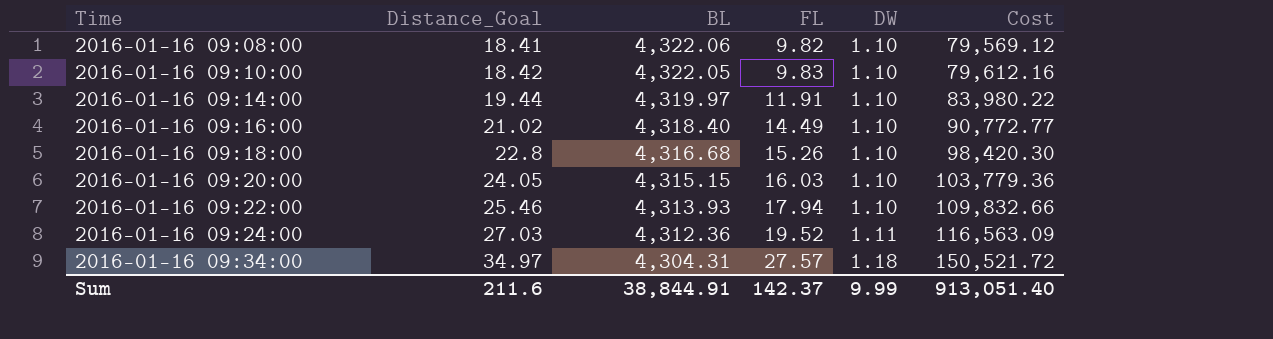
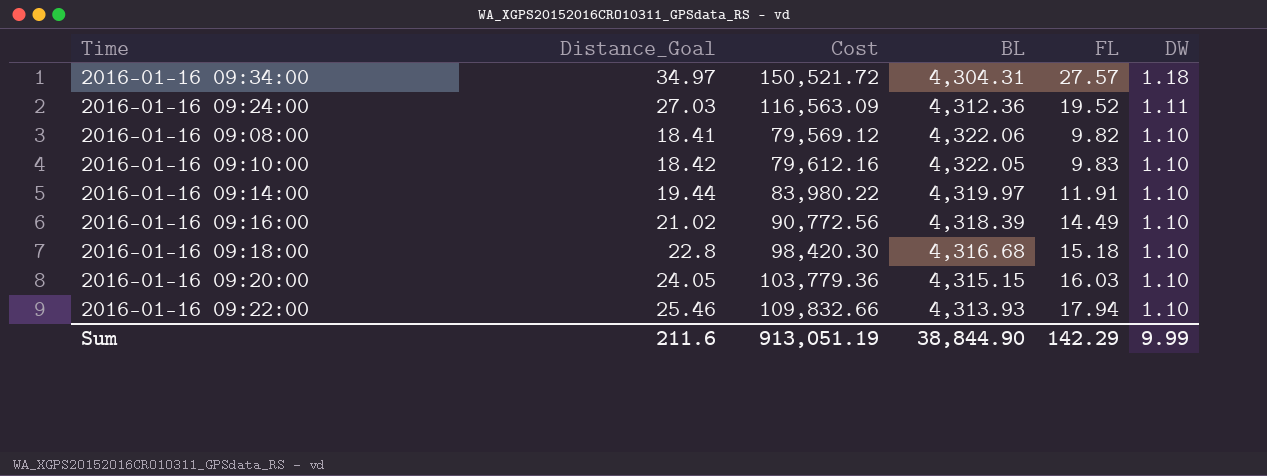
row order: Time ascending -> DW descending
column Cost | position: 6 -> 3
2016-01-16 09:16:00 | Cost: 90,772.77 -> 90,772.56
2016-01-16 09:16:00 | BL: 4,318.40 -> 4,318.39
2016-01-16 09:18:00 | FL: 15.26 -> 15.18
Sum | Cost: 913,051.40 -> 913,051.19
Sum | BL: 38,844.91 -> 38,844.90
Sum | FL: 142.37 -> 142.29

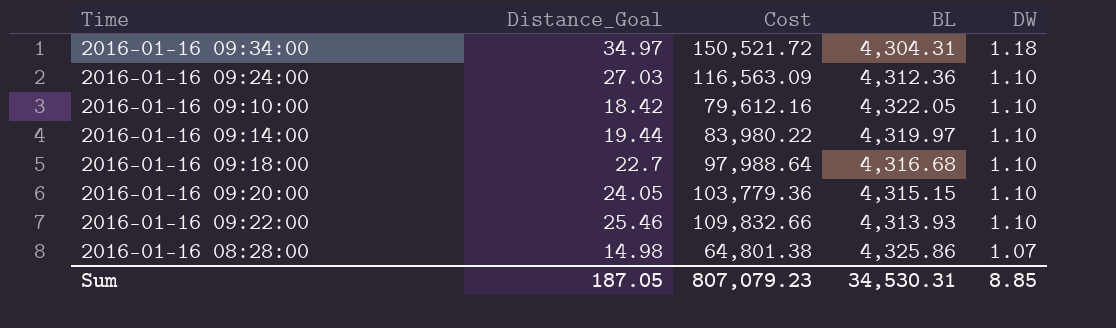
column FL | position: 5 -> none
row 2016-01-16 09:08:00: 18.41 | 79,569.12 | 4,322.06 | 9.82 | 1.10 -> none
row 2016-01-16 09:16:00: 21.02 | 90,772.56 | 4,318.39 | 14.49 | 1.10 -> none
2016-01-16 09:24:00 | DW: 1.11 -> 1.10
2016-01-16 09:18:00 | Distance_Goal: 22.8 -> 22.7
2016-01-16 09:18:00 | Cost: 98,420.30 -> 97,988.64
row 2016-01-16 08:28:00: none -> 14.98 | 64,801.38 | 4,325.86 | 1.07
Sum | Distance_Goal: 211.6 -> 187.05
Sum | Cost: 913,051.19 -> 807,079.23
Sum | BL: 38,844.90 -> 34,530.31
Sum | DW: 9.99 -> 8.85

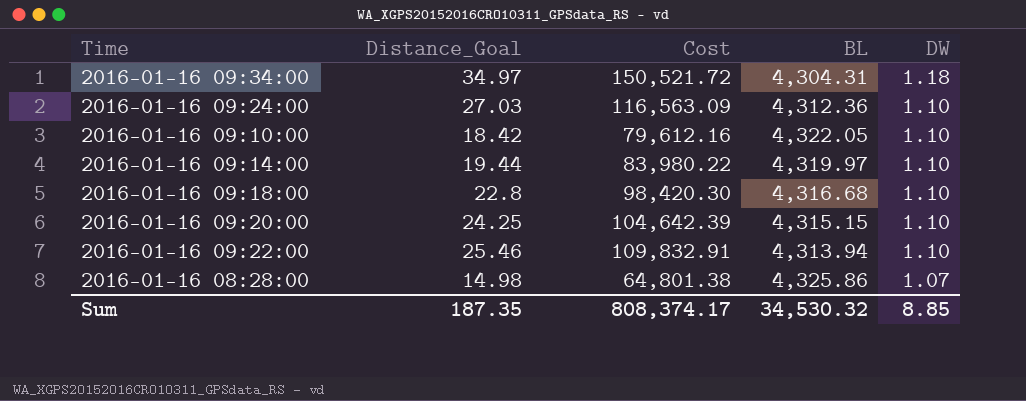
2016-01-16 09:18:00 | Distance_Goal: 22.7 -> 22.8
2016-01-16 09:18:00 | Cost: 97,988.64 -> 98,420.30
2016-01-16 09:20:00 | Distance_Goal: 24.05 -> 24.25
2016-01-16 09:20:00 | Cost: 103,779.36 -> 104,642.39
2016-01-16 09:22:00 | Cost: 109,832.66 -> 109,832.91
2016-01-16 09:22:00 | BL: 4,313.93 -> 4,313.94
Sum | Distance_Goal: 187.05 -> 187.35
Sum | Cost: 807,079.23 -> 808,374.17
Sum | BL: 34,530.31 -> 34,530.32

